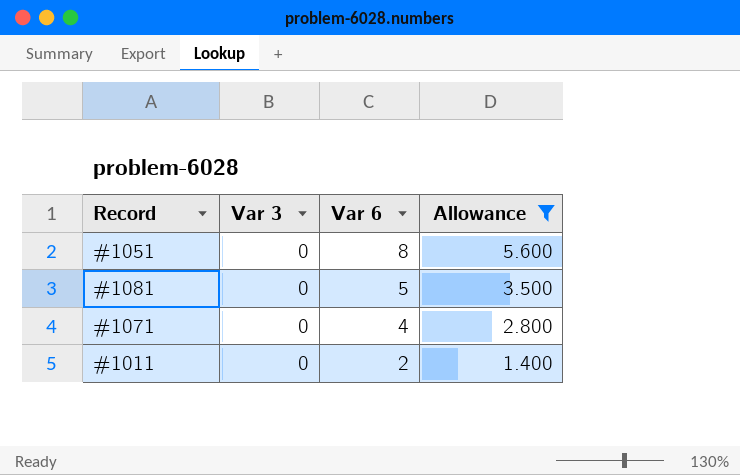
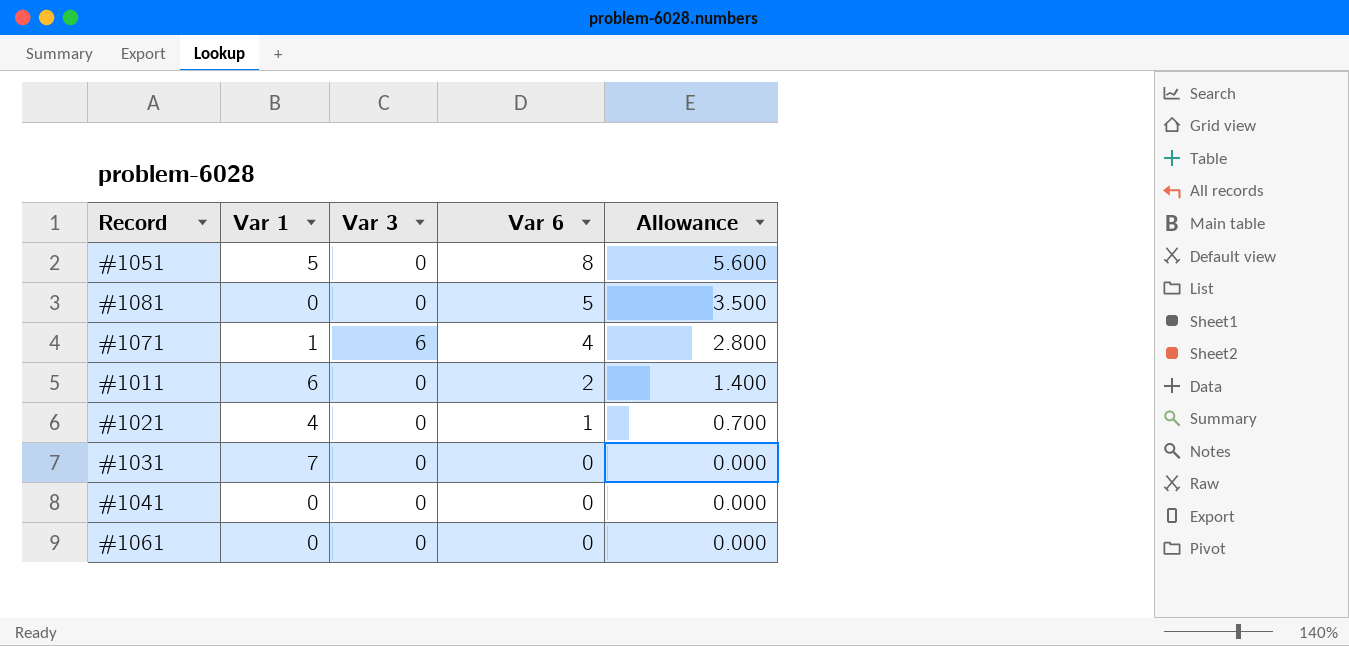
filter: Allowance >= 1.400 -> none
column Var 1 | position: none -> 2
#1071 | Var 3: 0 -> 6

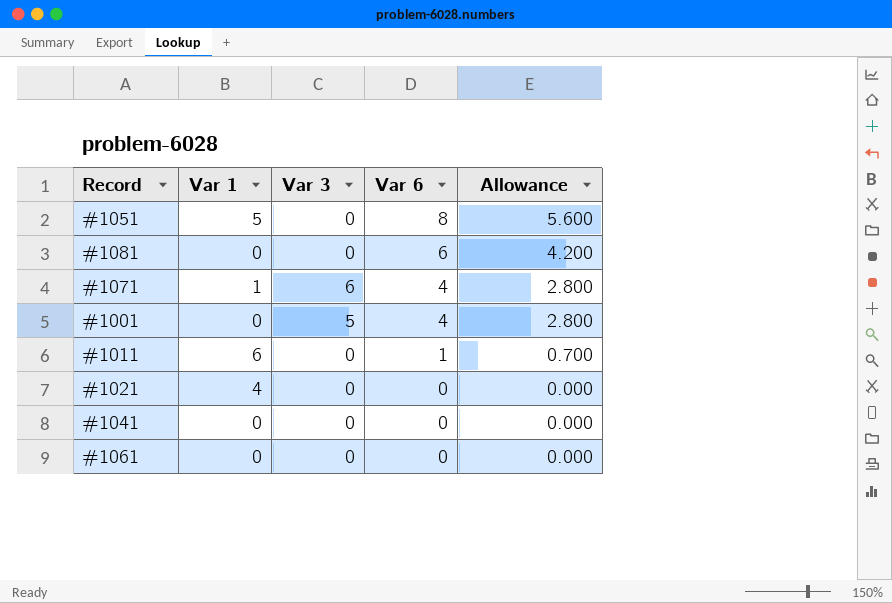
row #1031: 7 | 0 | 0 | 0.000 -> none
#1081 | Var 6: 5 -> 6
#1081 | Allowance: 3.500 -> 4.200
row #1001: none -> 0 | 5 | 4 | 2.800
#1011 | Var 6: 2 -> 1
#1011 | Allowance: 1.400 -> 0.700
#1021 | Var 6: 1 -> 0
#1021 | Allowance: 0.700 -> 0.000

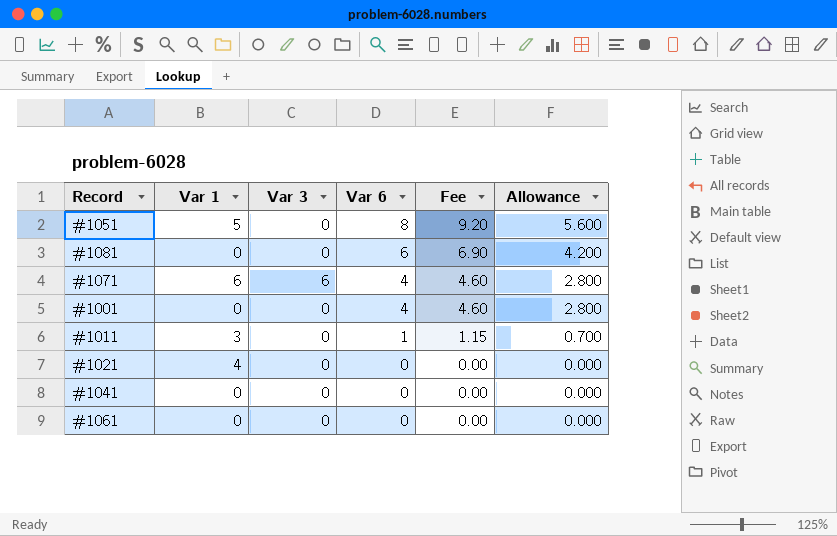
column Fee | formula: none -> [Var 6] * 1.15
#1071 | Var 1: 1 -> 6
#1001 | Var 3: 5 -> 0
#1011 | Var 1: 6 -> 3

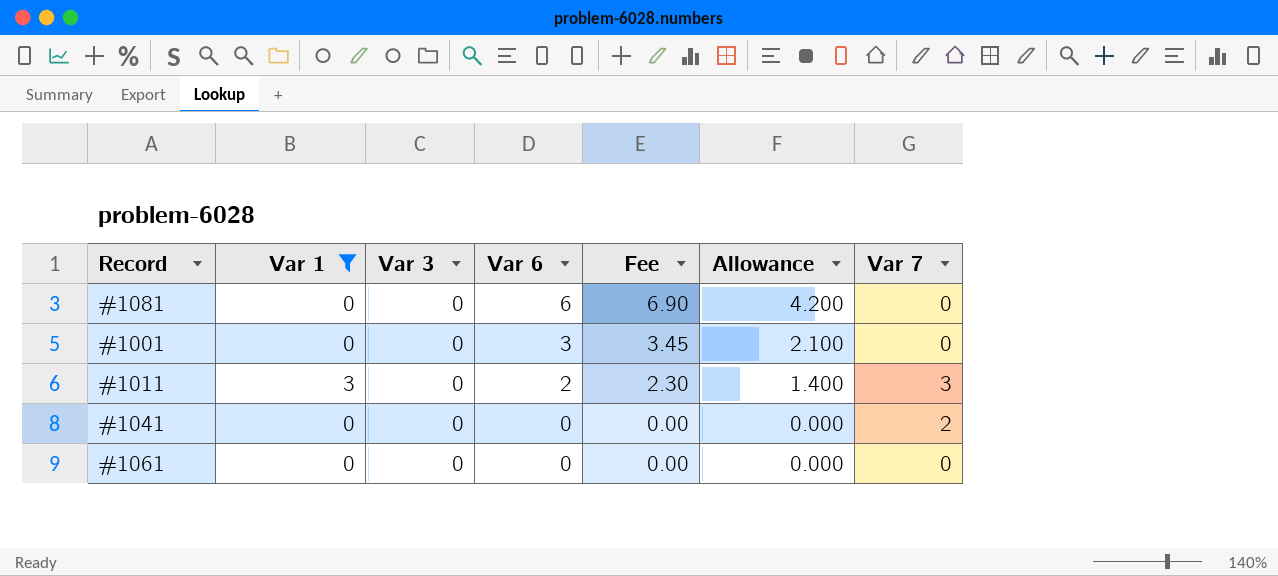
filter: none -> Var 1 <= 3
column Var 7 | position: none -> 7
#1001 | Var 6: 4 -> 3
#1001 | Fee: 4.60 -> 3.45
#1001 | Allowance: 2.800 -> 2.100
#1011 | Var 6: 1 -> 2
#1011 | Fee: 1.15 -> 2.30
#1011 | Allowance: 0.700 -> 1.400

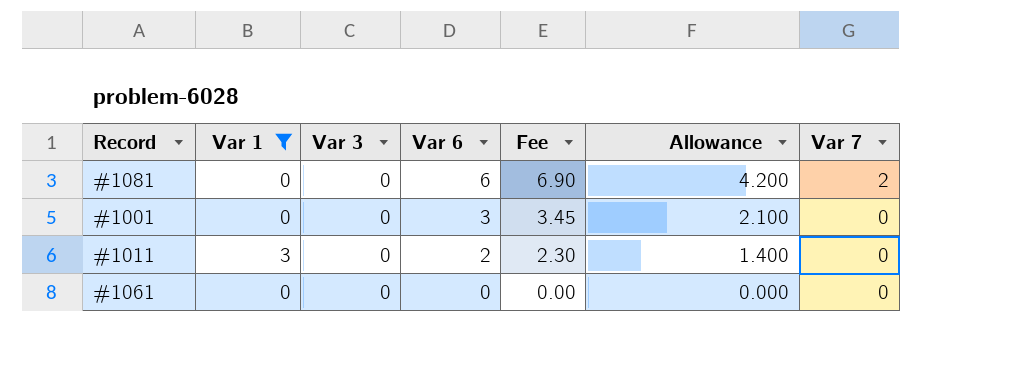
row #1041: 0 | 0 | 0 | 0.00 | 0.000 | 2 -> none
#1081 | Var 7: 0 -> 2
#1011 | Var 7: 3 -> 0

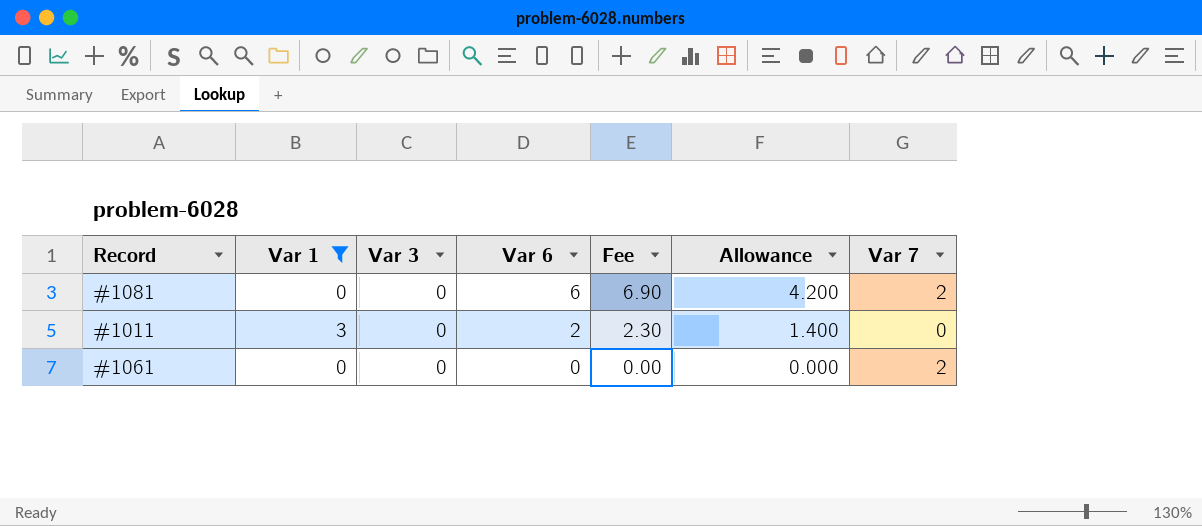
row #1001: 0 | 0 | 3 | 3.45 | 2.100 | 0 -> none
#1061 | Var 7: 0 -> 2

